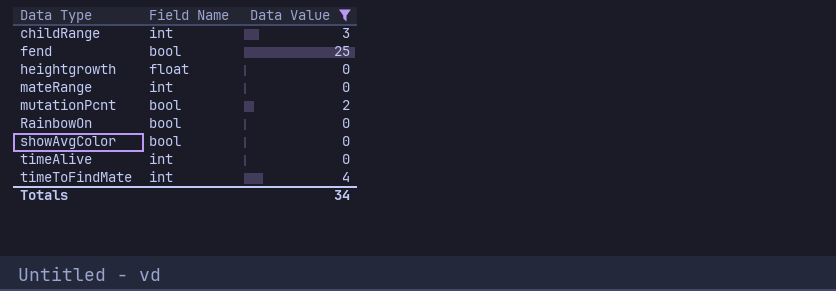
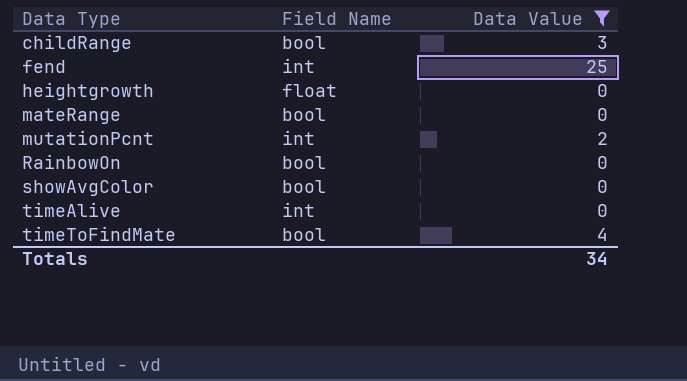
childRange | Field Name: int -> bool
fend | Field Name: bool -> int
mateRange | Field Name: int -> bool
mutationPcnt | Field Name: bool -> int
timeToFindMate | Field Name: int -> bool

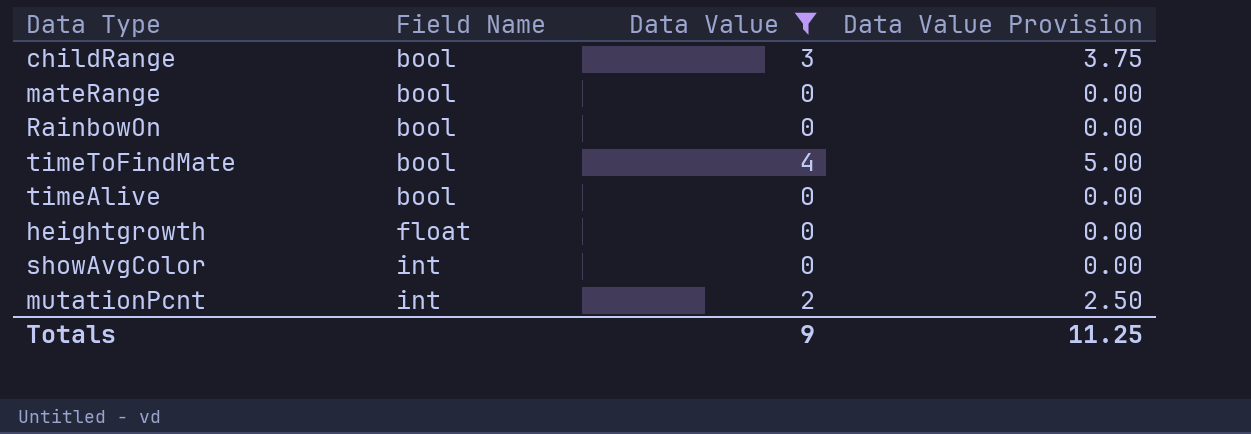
row order: Data Type ascending -> Field Name ascending
column Data Value Provision | formula: none -> [Data Value] * 1.25
row fend: int | 25 -> none
timeAlive | Field Name: int -> bool
showAvgColor | Field Name: bool -> int
Totals | Data Value: 34 -> 9

